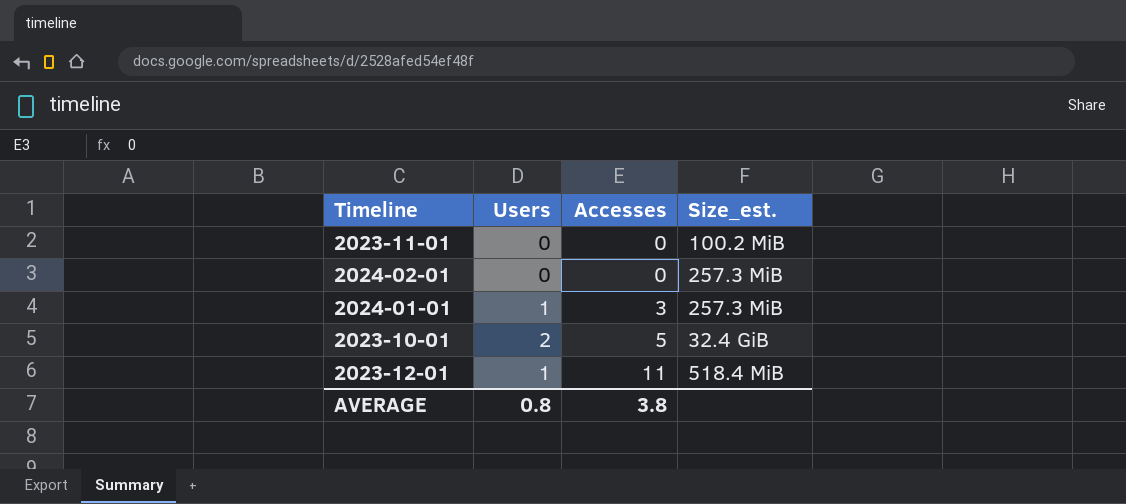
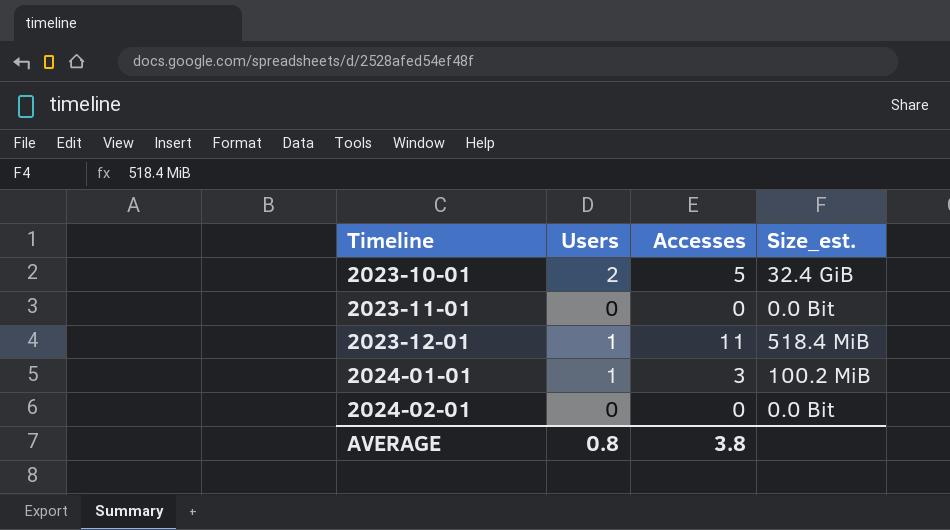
row order: Accesses ascending -> Timeline ascending
2023-11-01 | Size_est.: 100.2 MiB -> 0.0 Bit
2024-01-01 | Size_est.: 257.3 MiB -> 100.2 MiB
2024-02-01 | Size_est.: 257.3 MiB -> 0.0 Bit

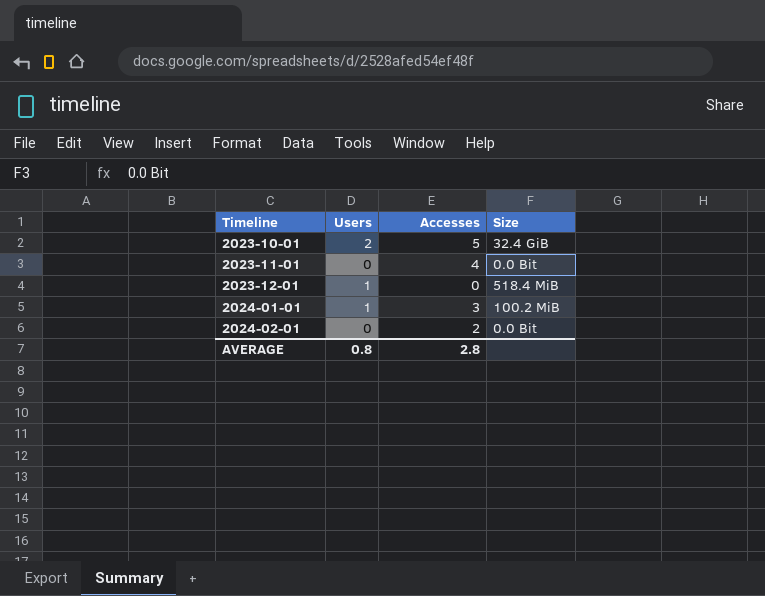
column name: Size_est. -> Size
2023-11-01 | Accesses: 0 -> 4
2023-12-01 | Accesses: 11 -> 0
2024-02-01 | Accesses: 0 -> 2
AVERAGE | Accesses: 3.8 -> 2.8

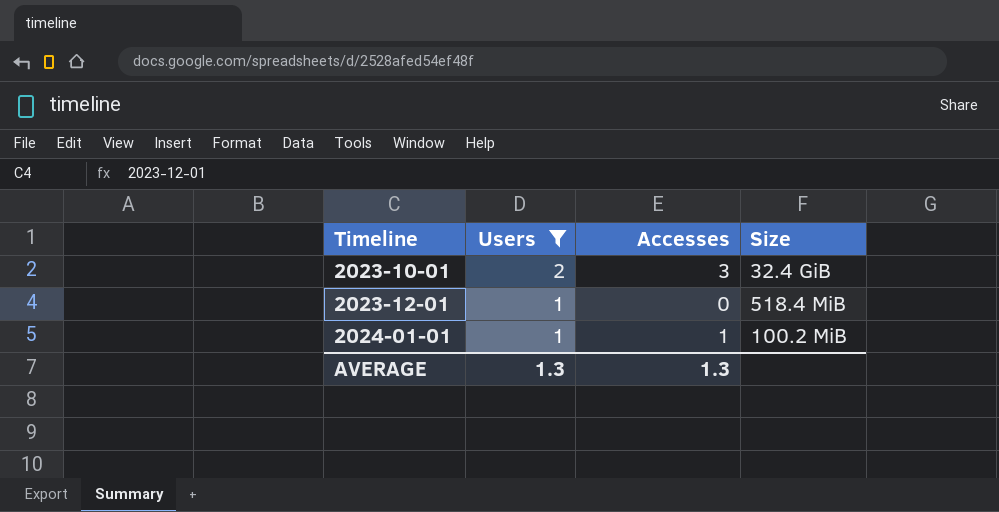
filter: none -> Users != 0
2023-10-01 | Accesses: 5 -> 3
2024-01-01 | Accesses: 3 -> 1
AVERAGE | Users: 0.8 -> 1.3
AVERAGE | Accesses: 2.8 -> 1.3

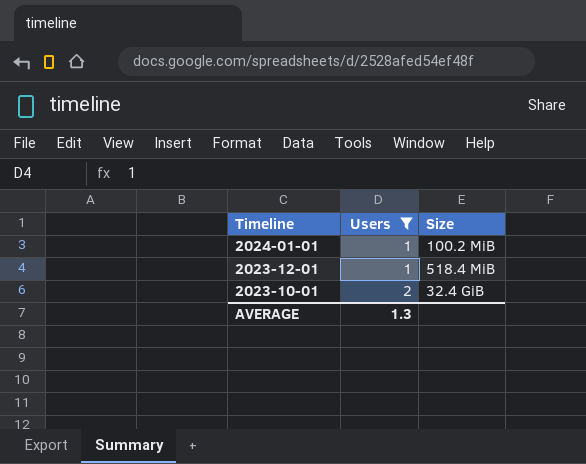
row order: Timeline ascending -> Timeline descending
column Accesses | position: 3 -> none

